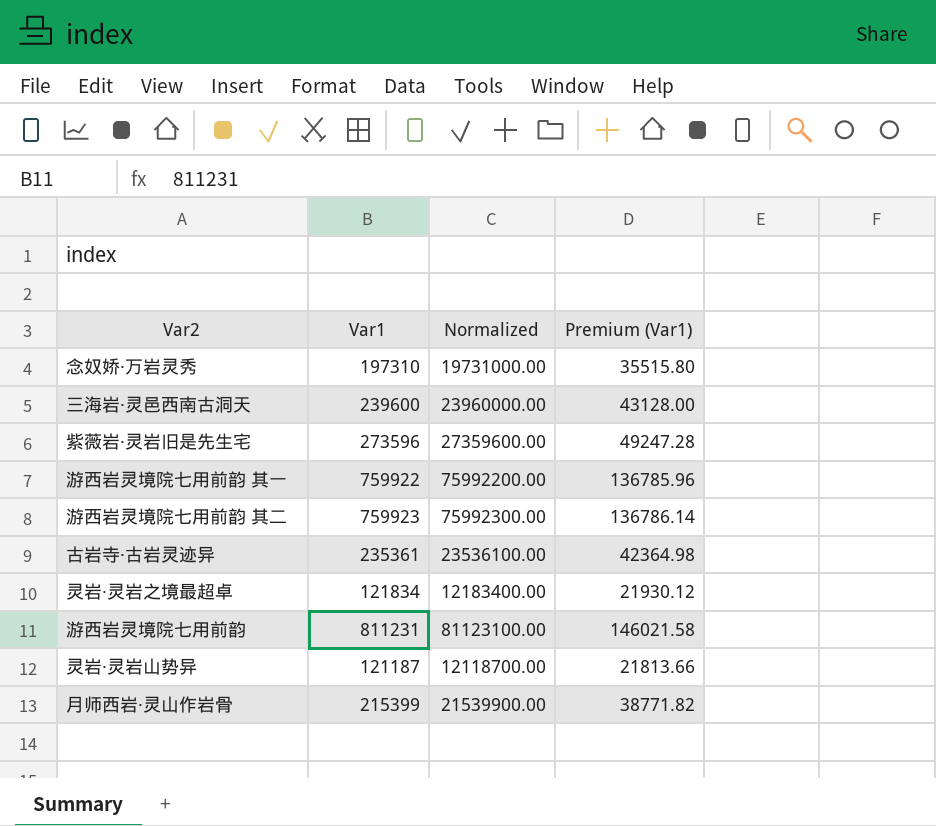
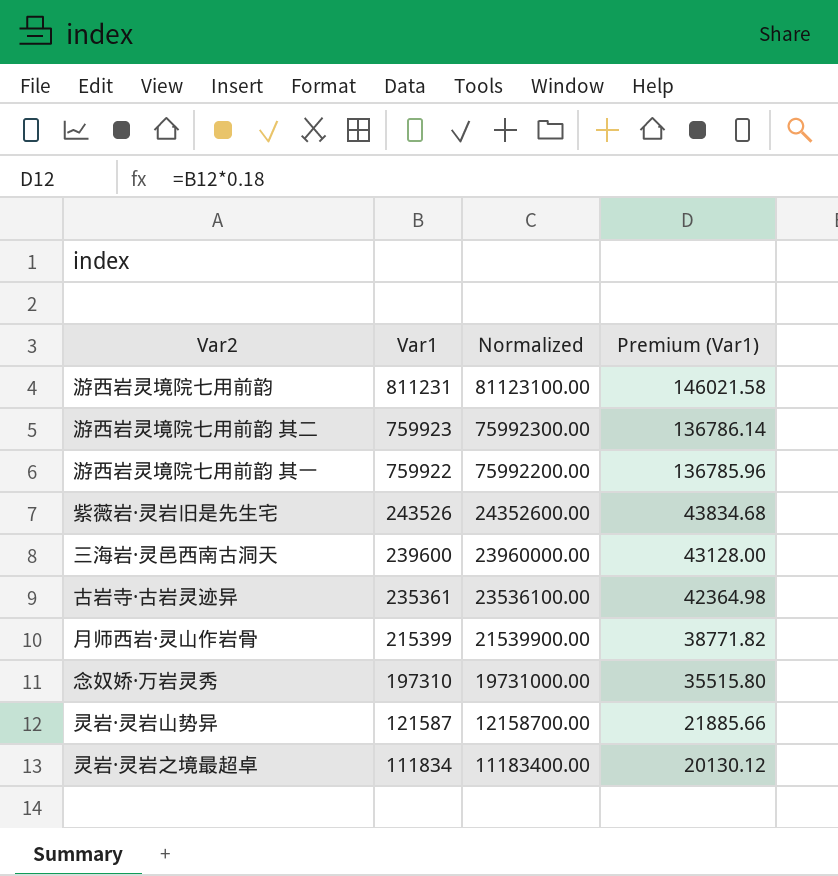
row order: none -> Var1 descending
紫薇岩·灵岩旧是先生宅 | Var1: 273596 -> 243526
紫薇岩·灵岩旧是先生宅 | Normalized: 27359600.00 -> 24352600.00
紫薇岩·灵岩旧是先生宅 | Premium (Var1): 49247.28 -> 43834.68
灵岩·灵岩山势异 | Var1: 121187 -> 121587
灵岩·灵岩山势异 | Normalized: 12118700.00 -> 12158700.00
灵岩·灵岩山势异 | Premium (Var1): 21813.66 -> 21885.66
灵岩·灵岩之境最超卓 | Var1: 121834 -> 111834
灵岩·灵岩之境最超卓 | Normalized: 12183400.00 -> 11183400.00
灵岩·灵岩之境最超卓 | Premium (Var1): 21930.12 -> 20130.12

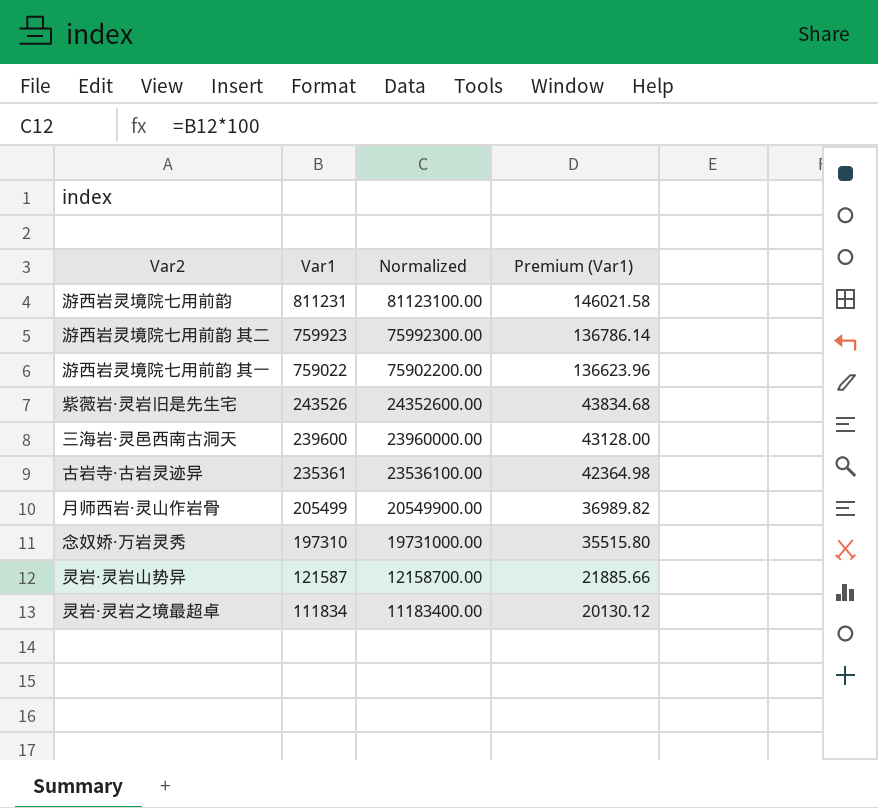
游西岩灵境院七用前韵 其一 | Var1: 759922 -> 759022
游西岩灵境院七用前韵 其一 | Normalized: 75992200.00 -> 75902200.00
游西岩灵境院七用前韵 其一 | Premium (Var1): 136785.96 -> 136623.96
月师西岩·灵山作岩骨 | Var1: 215399 -> 205499
月师西岩·灵山作岩骨 | Normalized: 21539900.00 -> 20549900.00
月师西岩·灵山作岩骨 | Premium (Var1): 38771.82 -> 36989.82

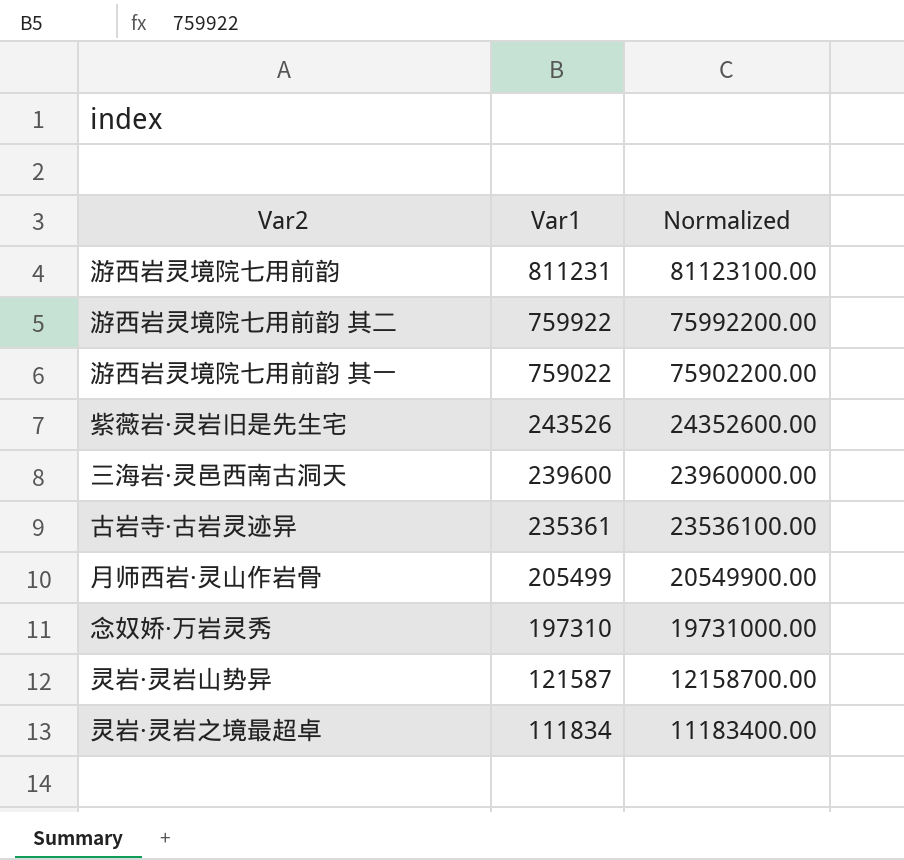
column Premium (Var1) | formula: [Var1] * 0.18 -> none
游西岩灵境院七用前韵 其二 | Var1: 759923 -> 759922
游西岩灵境院七用前韵 其二 | Normalized: 75992300.00 -> 75992200.00

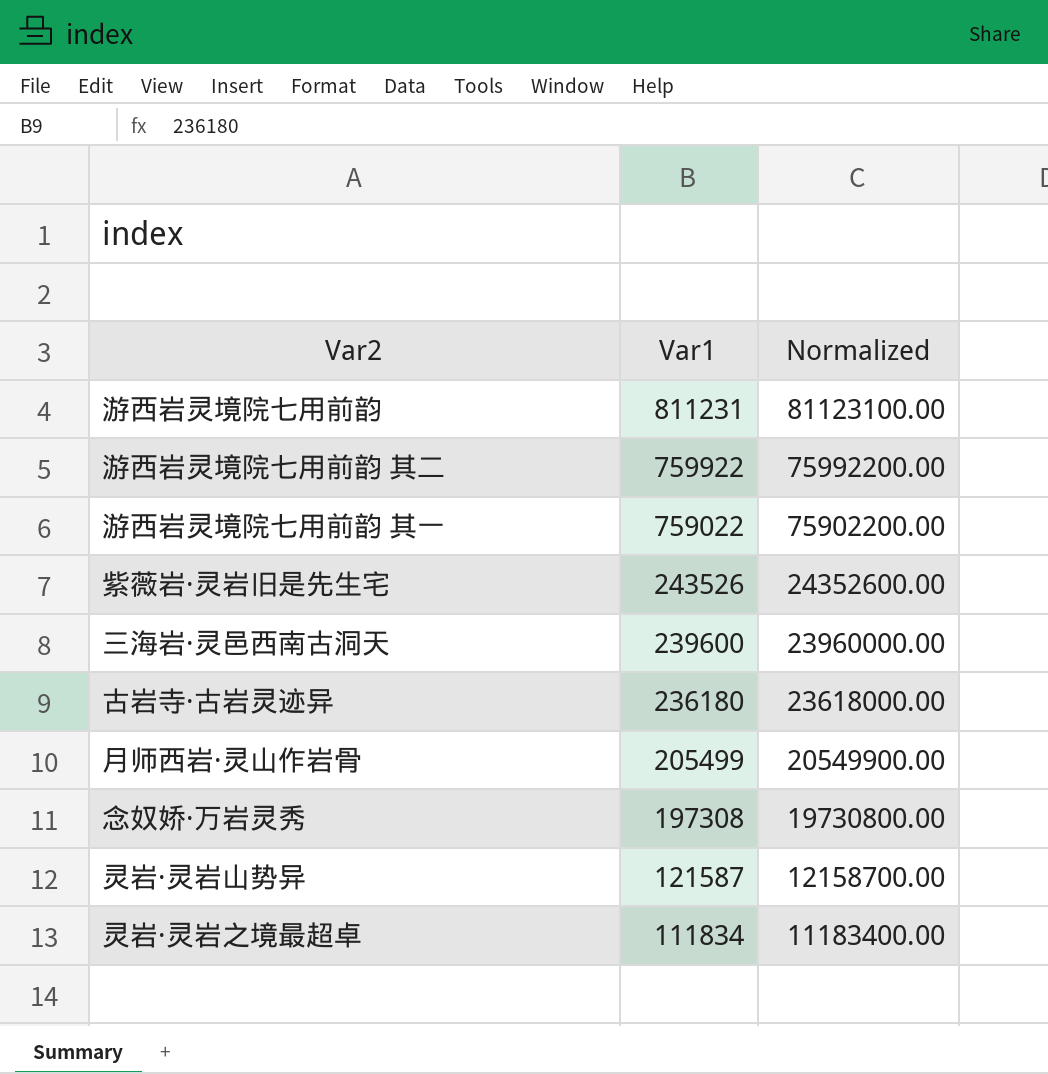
古岩寺·古岩灵迹异 | Var1: 235361 -> 236180
古岩寺·古岩灵迹异 | Normalized: 23536100.00 -> 23618000.00
念奴娇·万岩灵秀 | Var1: 197310 -> 197308
念奴娇·万岩灵秀 | Normalized: 19731000.00 -> 19730800.00

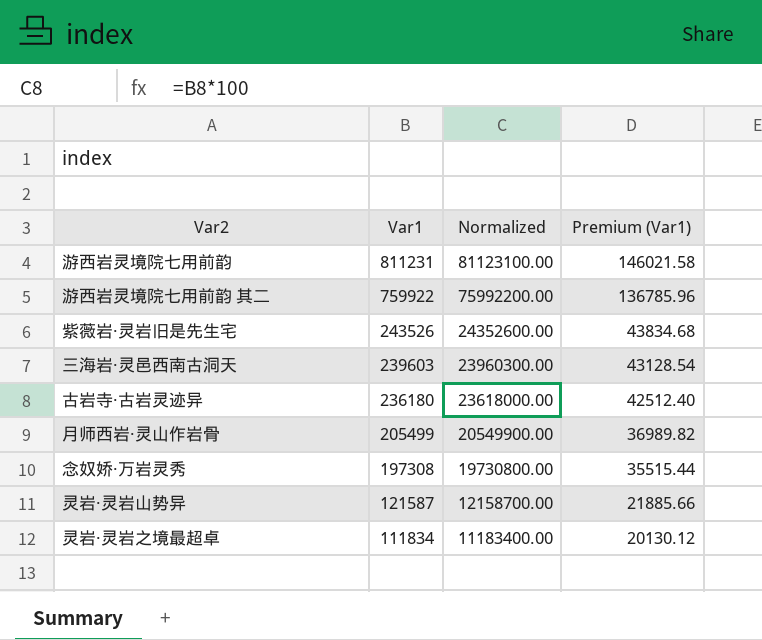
column Premium (Var1) | formula: none -> [Var1] * 0.18
row 游西岩灵境院七用前韵 其一: 759022 | 75902200.00 -> none
三海岩·灵邑西南古洞天 | Var1: 239600 -> 239603
三海岩·灵邑西南古洞天 | Normalized: 23960000.00 -> 23960300.00

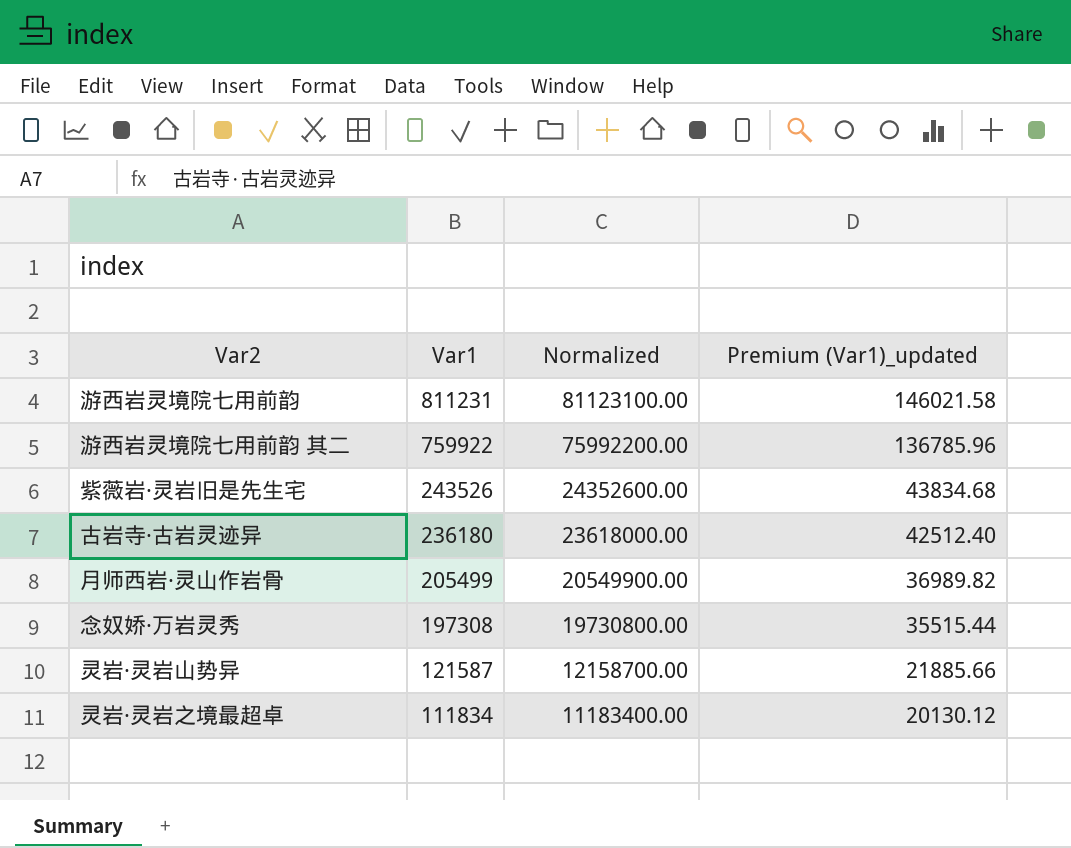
column name: Premium (Var1) -> Premium (Var1)_updated
row 三海岩·灵邑西南古洞天: 239603 | 23960300.00 | 43128.54 -> none

